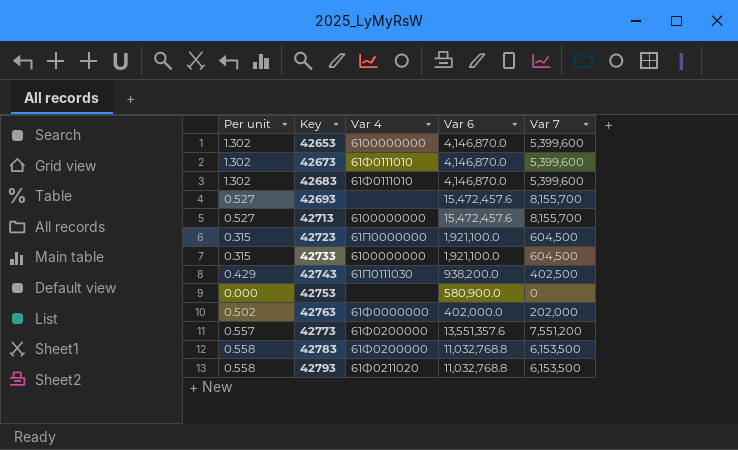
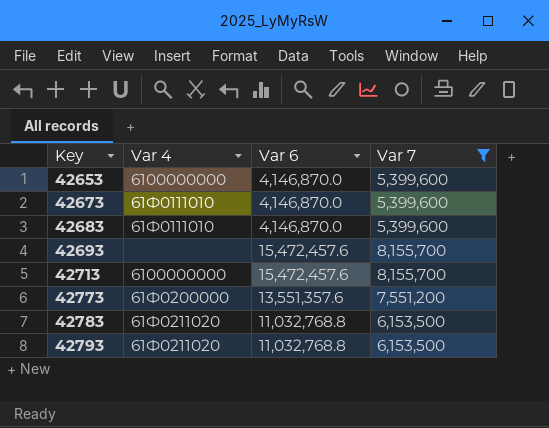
filter: none -> Var 7 >= 5,399,600
column Per unit | formula: [Var 7] / [Var 6] -> none
42783 | Var 4: 61Ф0200000 -> 61Ф0211020

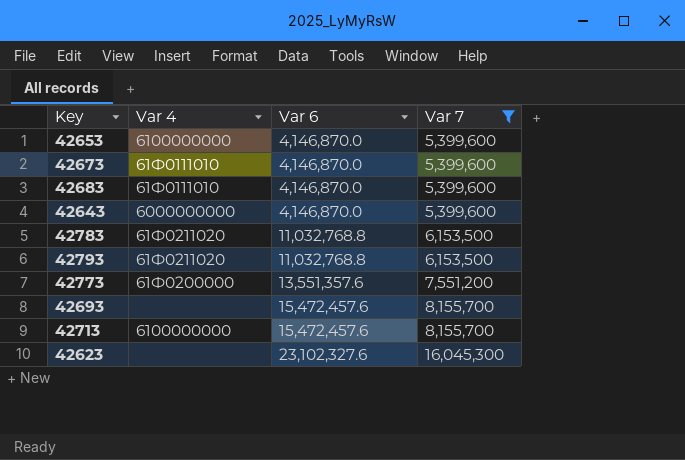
row order: Key ascending -> Var 6 ascending
row 42643: none -> 6000000000 | 4,146,870.0 | 5,399,600
row 42623: none -> none | 23,102,327.6 | 16,045,300

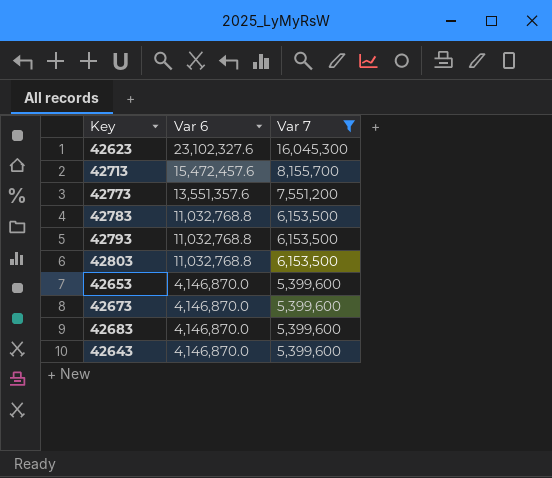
row order: Var 6 ascending -> Var 6 descending
column Var 4 | position: 2 -> none
row 42693: none | 15,472,457.6 | 8,155,700 -> none
row 42803: none -> 11,032,768.8 | 6,153,500

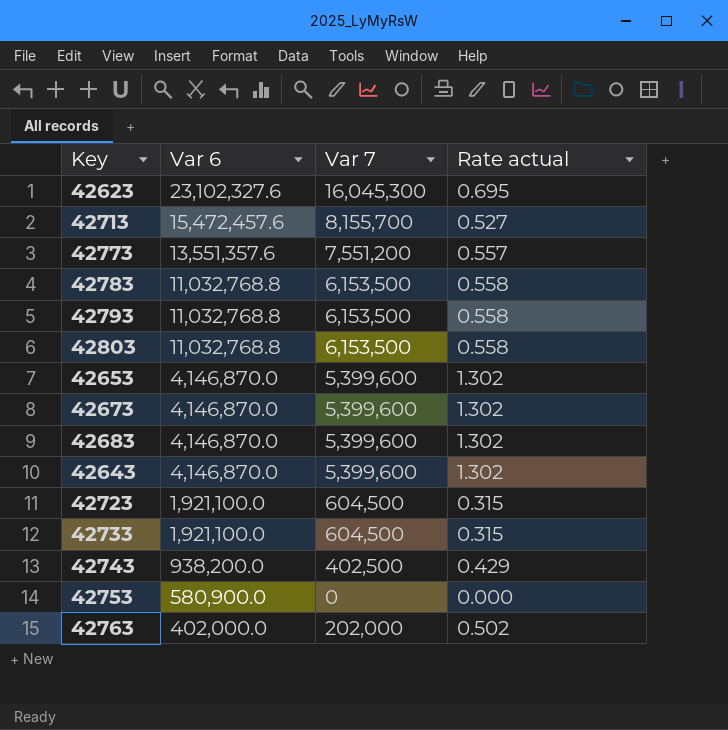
filter: Var 7 >= 5,399,600 -> none
column Rate actual | formula: none -> [Var 7] / [Var 6]

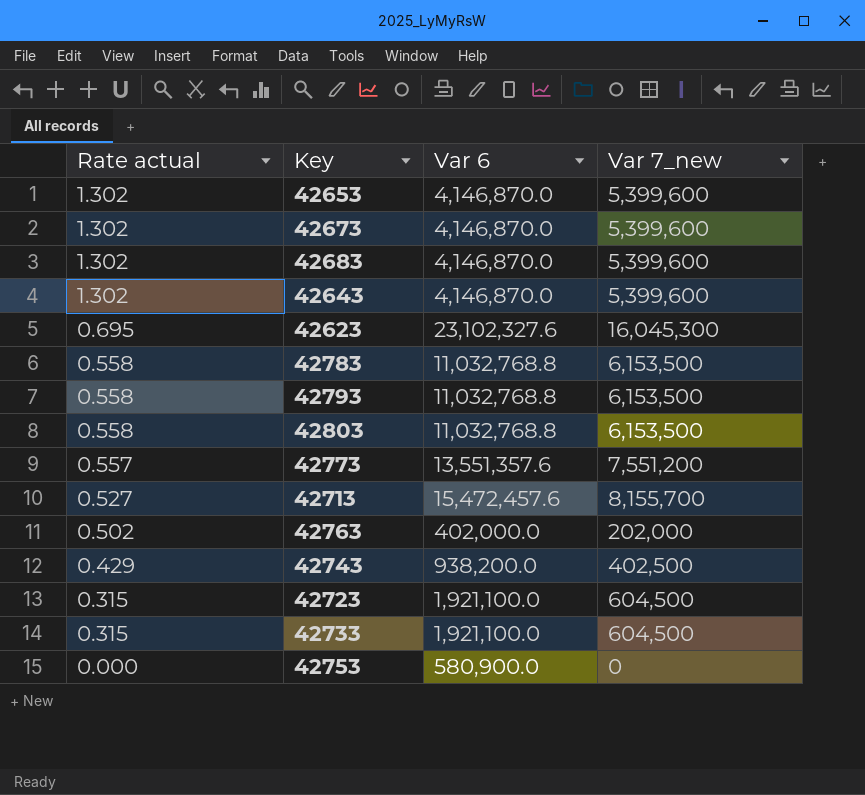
row order: Var 6 descending -> Rate actual descending
column Rate actual | position: 4 -> 1
column name: Var 7 -> Var 7_new

